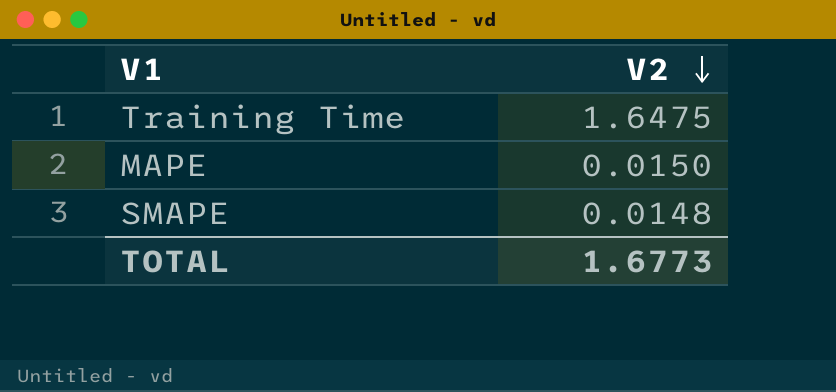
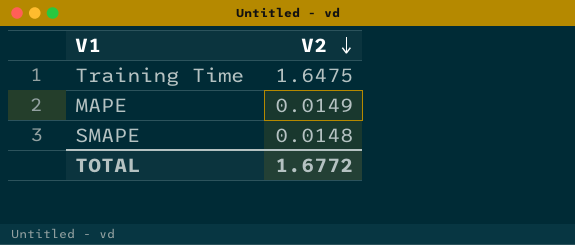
MAPE | V2: 0.0150 -> 0.0149
TOTAL | V2: 1.6773 -> 1.6772

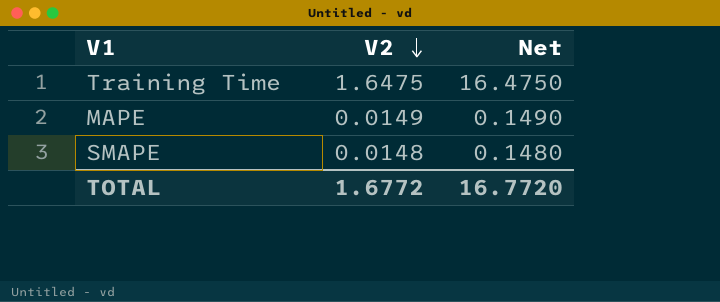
column Net | formula: none -> [V2] * 10

